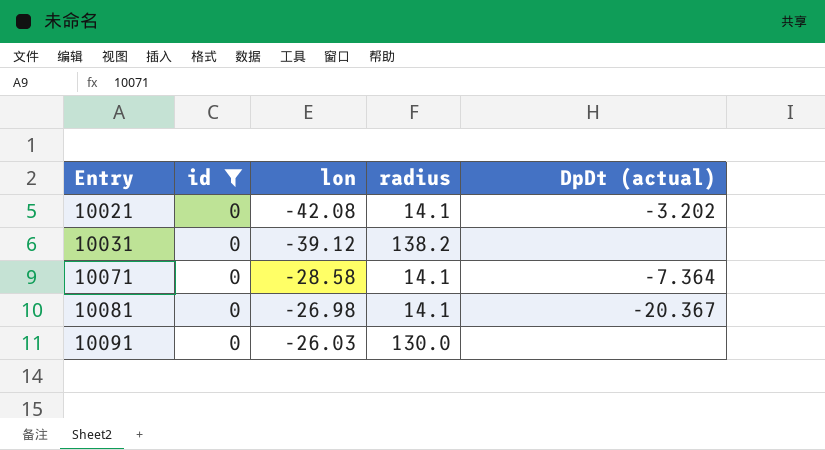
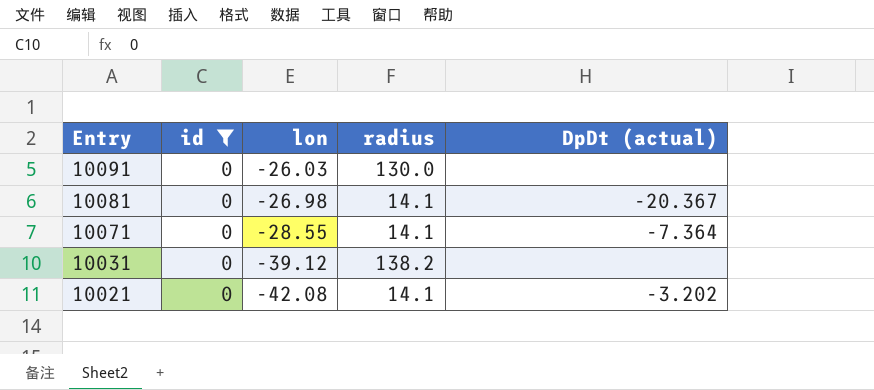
row order: Entry ascending -> Entry descending
10071 | lon: -28.58 -> -28.55

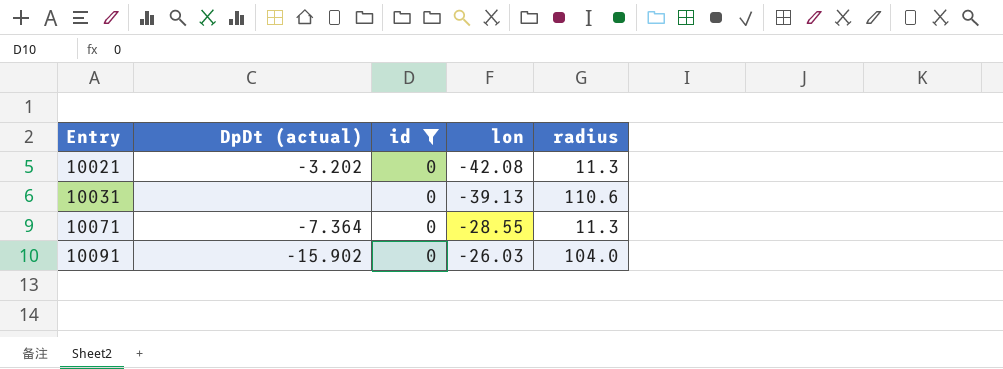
row order: Entry descending -> Entry ascending
column DpDt (actual) | position: 5 -> 2
row 10081: 0 | -26.98 | 14.1 | -20.367 -> none
10021 | radius: 14.1 -> 11.3
10031 | lon: -39.12 -> -39.13
10031 | radius: 138.2 -> 110.6
10071 | radius: 14.1 -> 11.3
10091 | DpDt (actual): none -> -15.902
10091 | radius: 130.0 -> 104.0

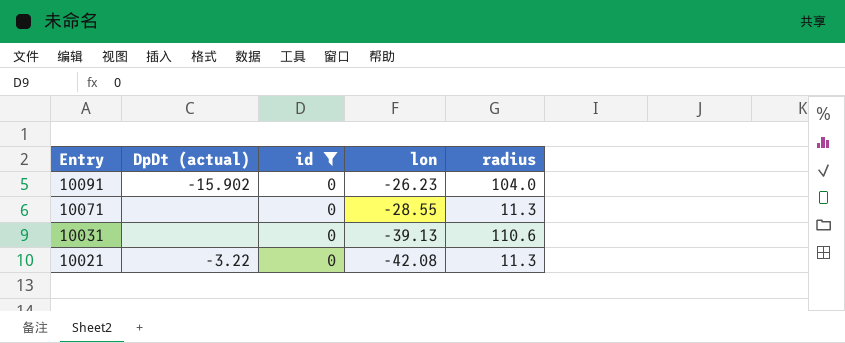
row order: Entry ascending -> Entry descending
10091 | lon: -26.03 -> -26.23
10071 | DpDt (actual): -7.364 -> none
10021 | DpDt (actual): -3.202 -> -3.22

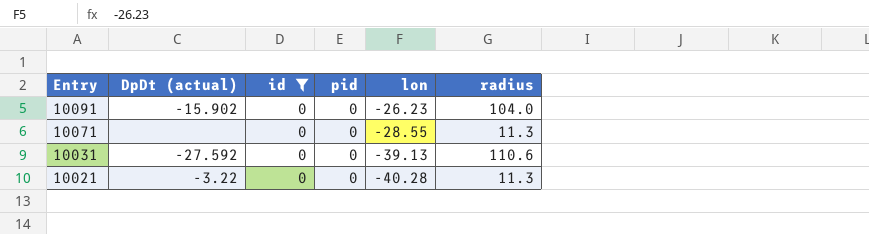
column pid | position: none -> 4
10031 | DpDt (actual): none -> -27.592
10021 | lon: -42.08 -> -40.28

